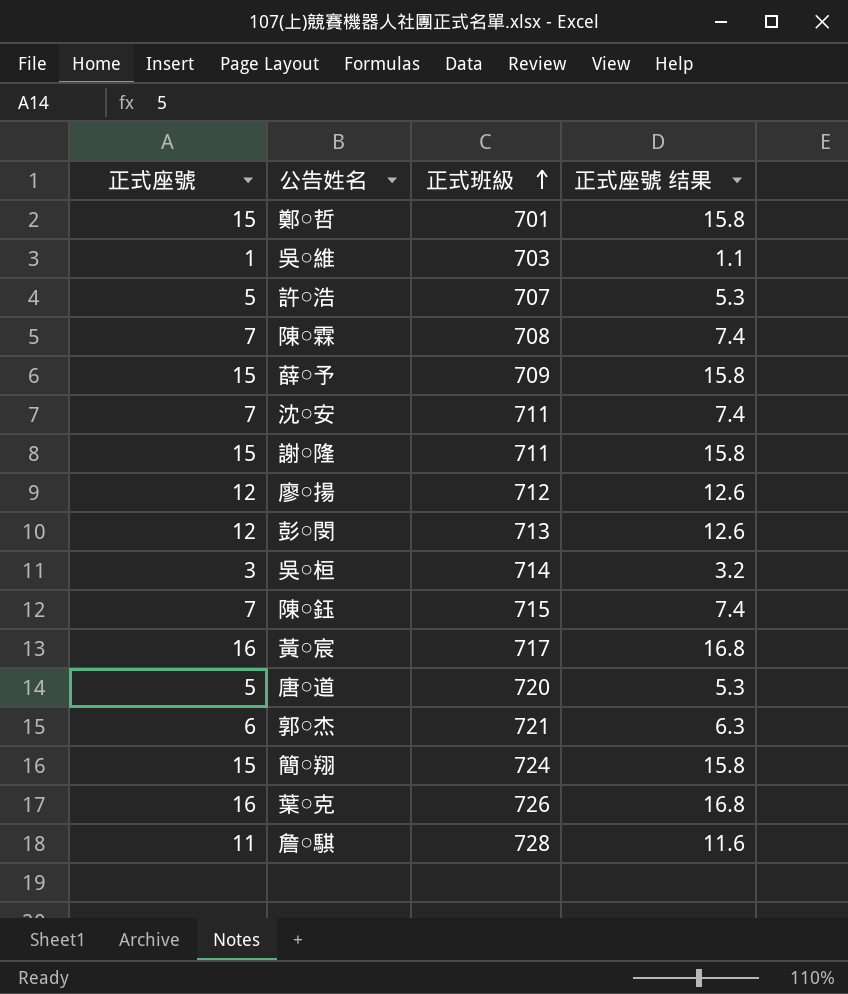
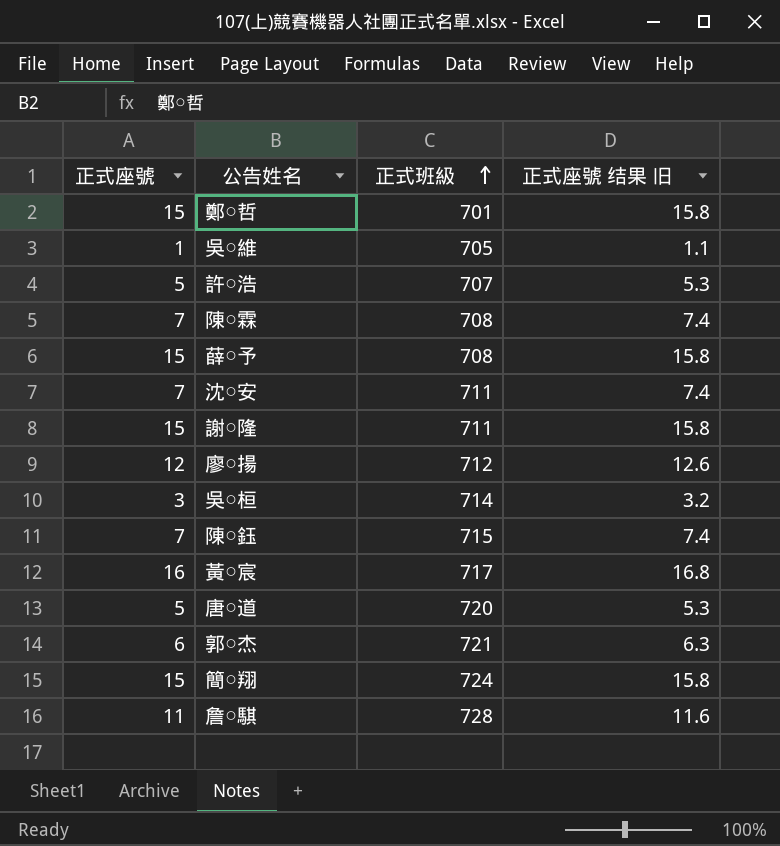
column name: 正式座號 结果 -> 正式座號 结果 旧
row 彭○閔: 12 | 713 | 12.6 -> none
row 葉○克: 16 | 726 | 16.8 -> none
吳○維 | 正式班級: 703 -> 705
薛○予 | 正式班級: 709 -> 708

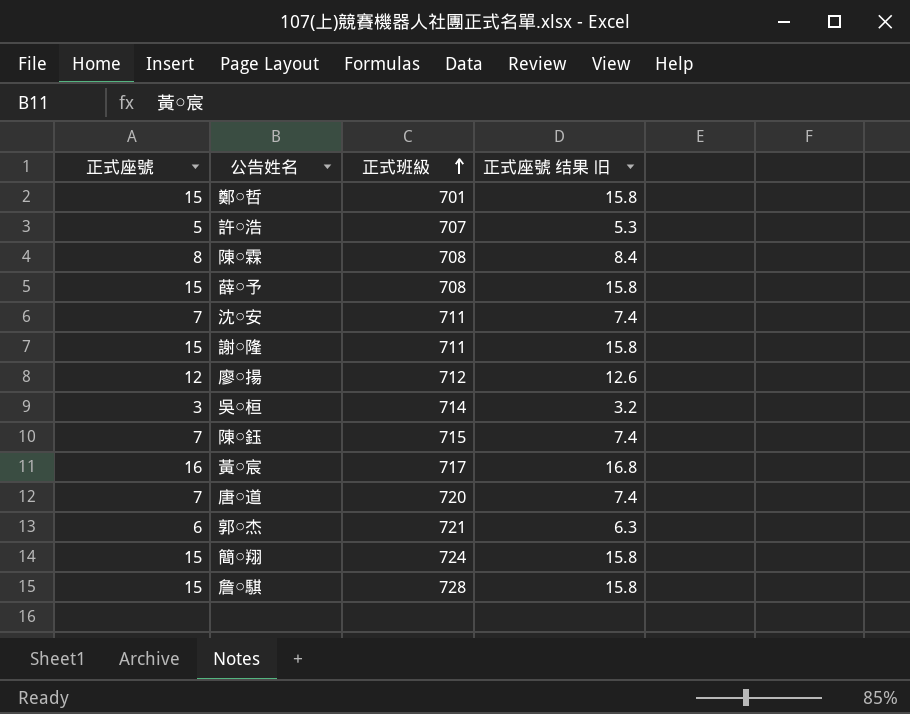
row 吳○維: 1 | 705 | 1.1 -> none
陳○霖 | 正式座號: 7 -> 8
陳○霖 | 正式座號 结果 旧: 7.4 -> 8.4
唐○道 | 正式座號: 5 -> 7
唐○道 | 正式座號 结果 旧: 5.3 -> 7.4
詹○騏 | 正式座號: 11 -> 15
詹○騏 | 正式座號 结果 旧: 11.6 -> 15.8

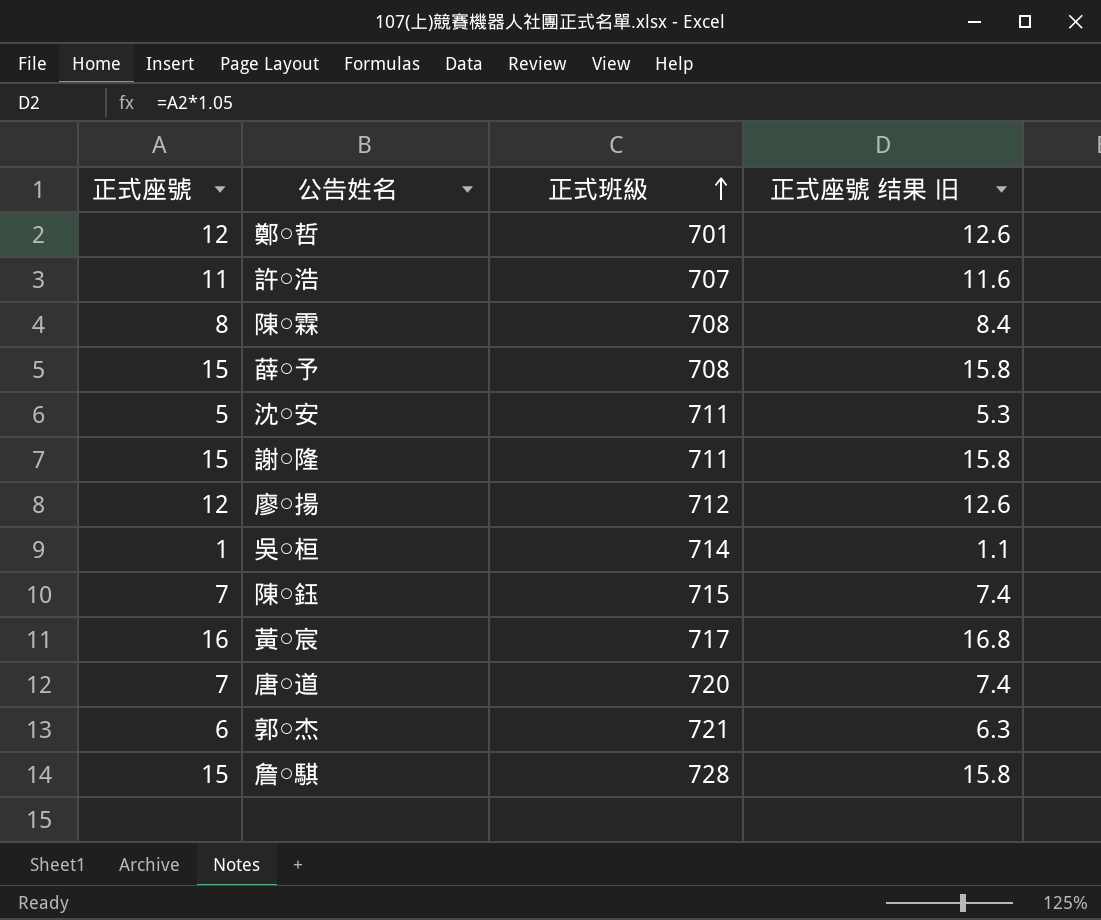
row 簡○翔: 15 | 724 | 15.8 -> none
鄭○哲 | 正式座號: 15 -> 12
鄭○哲 | 正式座號 结果 旧: 15.8 -> 12.6
許○浩 | 正式座號: 5 -> 11
許○浩 | 正式座號 结果 旧: 5.3 -> 11.6
沈○安 | 正式座號: 7 -> 5
沈○安 | 正式座號 结果 旧: 7.4 -> 5.3
吳○桓 | 正式座號: 3 -> 1
吳○桓 | 正式座號 结果 旧: 3.2 -> 1.1

